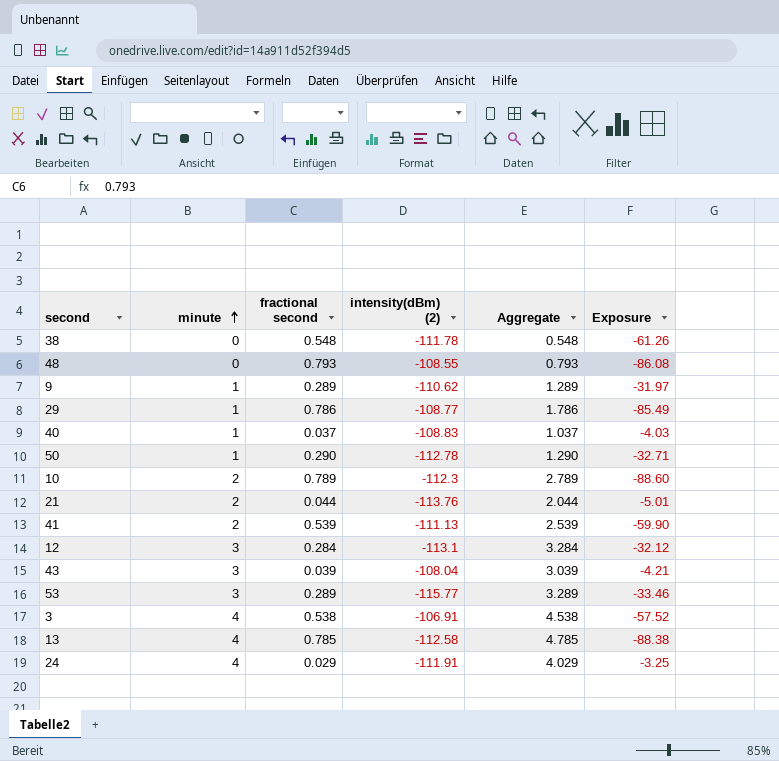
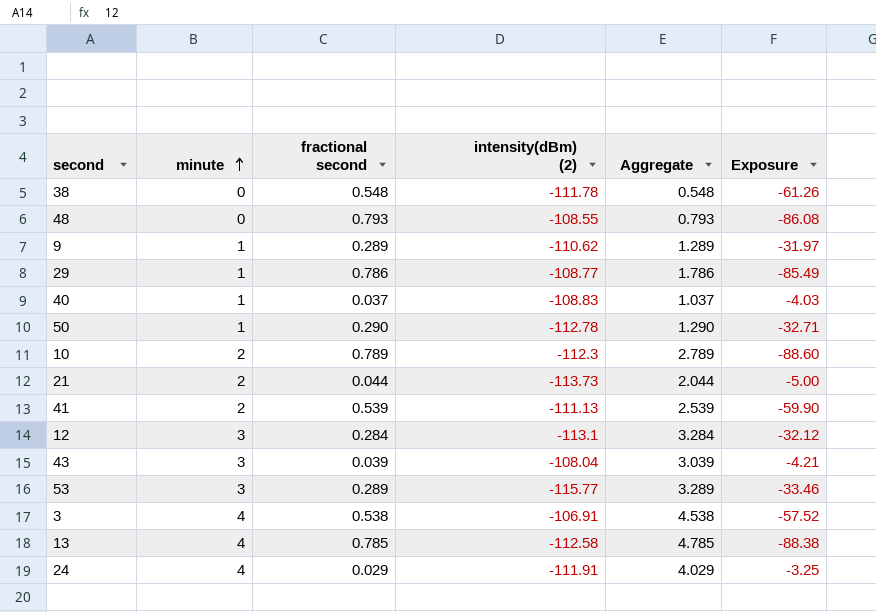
21 | intensity(dBm) (2): -113.76 -> -113.73
21 | Exposure: -5.01 -> -5.00

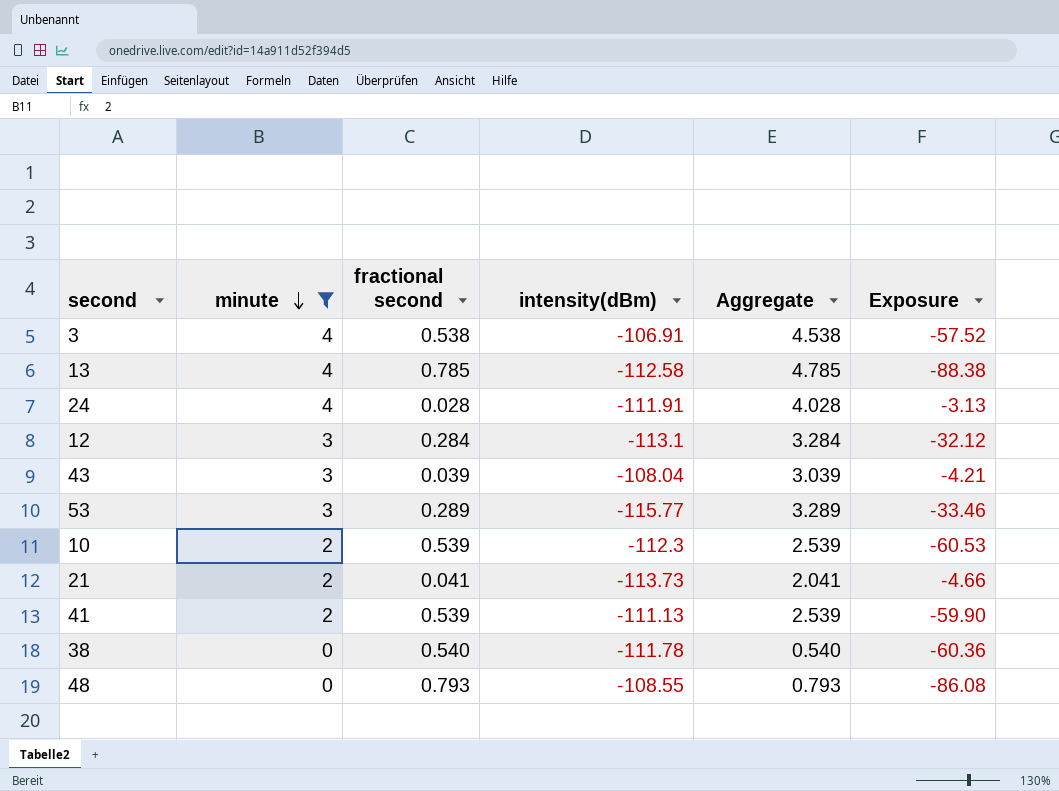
filter: none -> minute != 1
row order: minute ascending -> minute descending
column name: intensity(dBm) (2) -> intensity(dBm)
24 | fractional second: 0.029 -> 0.028
24 | Aggregate: 4.029 -> 4.028
24 | Exposure: -3.25 -> -3.13
10 | fractional second: 0.789 -> 0.539
10 | Aggregate: 2.789 -> 2.539
10 | Exposure: -88.60 -> -60.53
21 | fractional second: 0.044 -> 0.041
21 | Aggregate: 2.044 -> 2.041
21 | Exposure: -5.00 -> -4.66
38 | fractional second: 0.548 -> 0.540
38 | Aggregate: 0.548 -> 0.540
38 | Exposure: -61.26 -> -60.36

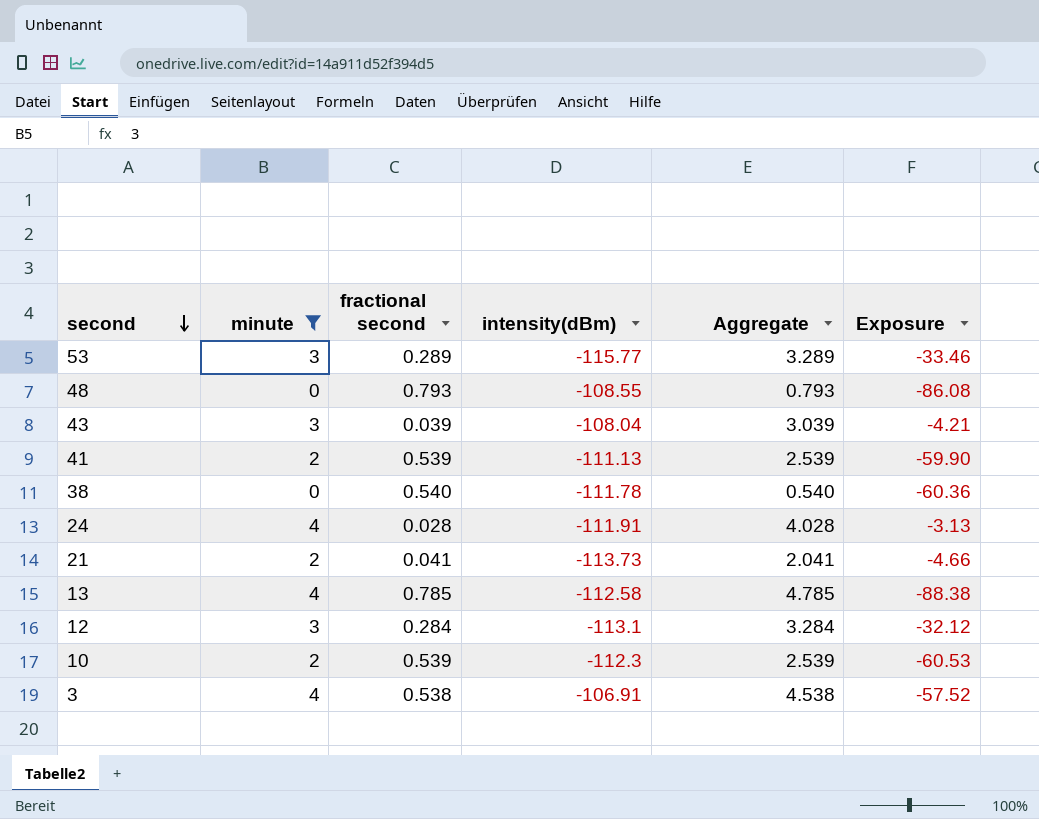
row order: minute descending -> second descending

